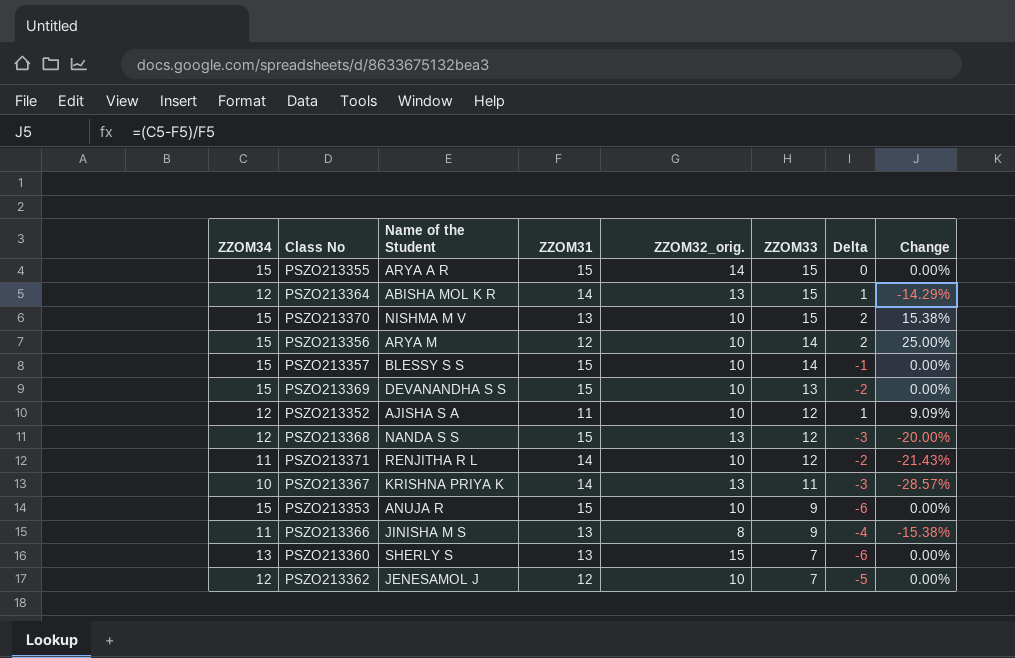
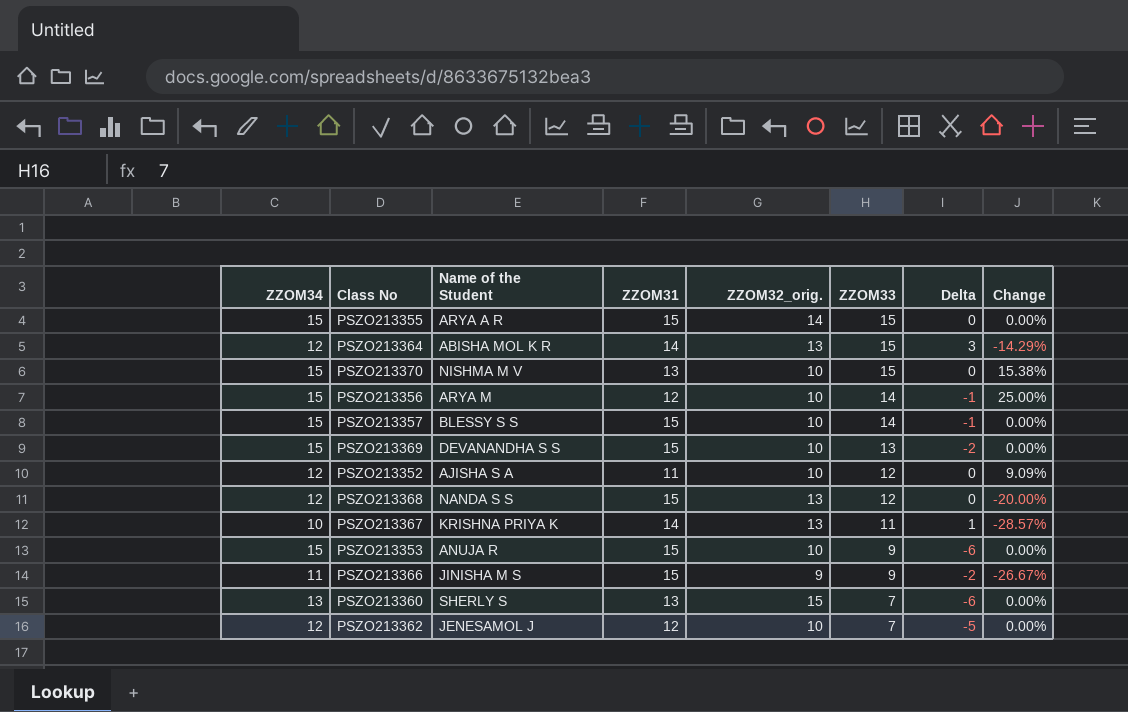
column Delta | formula: [ZZOM33] - [ZZOM31] -> [ZZOM33] - [ZZOM34]
row PSZO213371: 11 | RENJITHA R L | 14 | 10 | 12 | -2 | -21.43% -> none
PSZO213366 | ZZOM31: 13 -> 15
PSZO213366 | ZZOM32_orig.: 8 -> 9
PSZO213366 | Change: -15.38% -> -26.67%

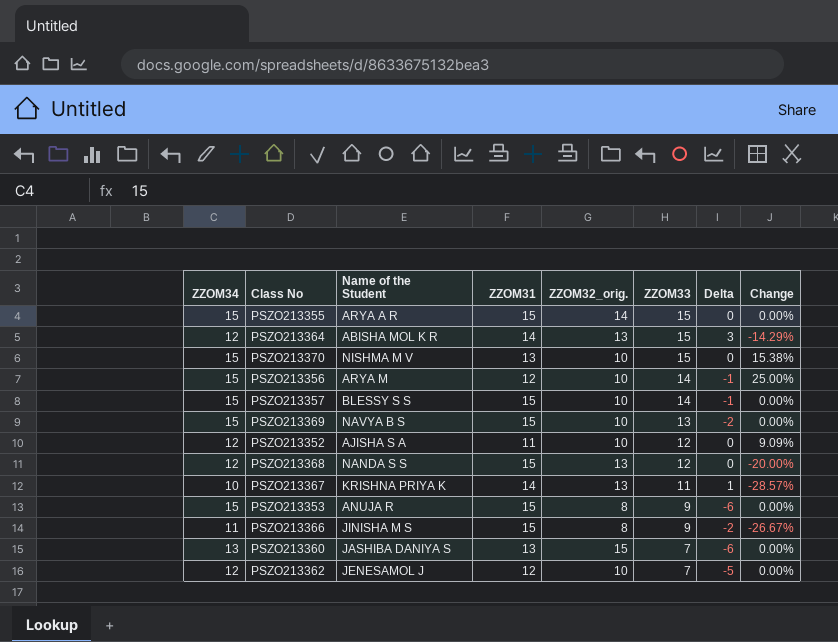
PSZO213369 | Name of the Student: DEVANANDHA S S -> NAVYA B S
PSZO213353 | ZZOM32_orig.: 10 -> 8
PSZO213366 | ZZOM32_orig.: 9 -> 8
PSZO213360 | Name of the Student: SHERLY S -> JASHIBA DANIYA S

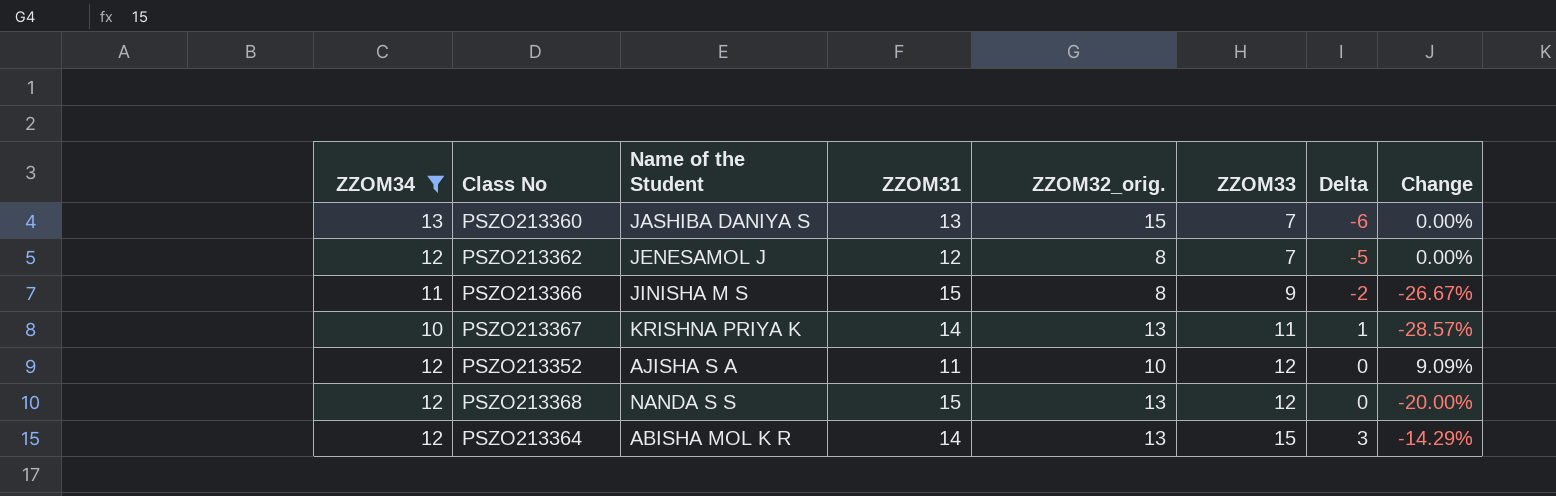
filter: none -> ZZOM34 != 15
row order: ZZOM33 descending -> ZZOM33 ascending
PSZO213362 | ZZOM32_orig.: 10 -> 8

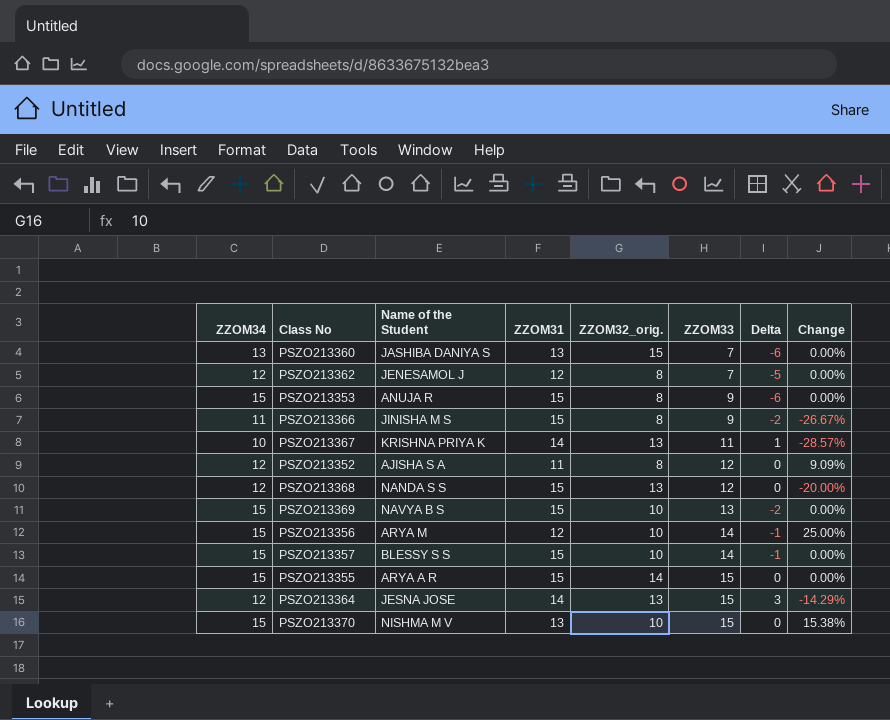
filter: ZZOM34 != 15 -> none
PSZO213352 | ZZOM32_orig.: 10 -> 8
PSZO213364 | Name of the Student: ABISHA MOL K R -> JESNA JOSE

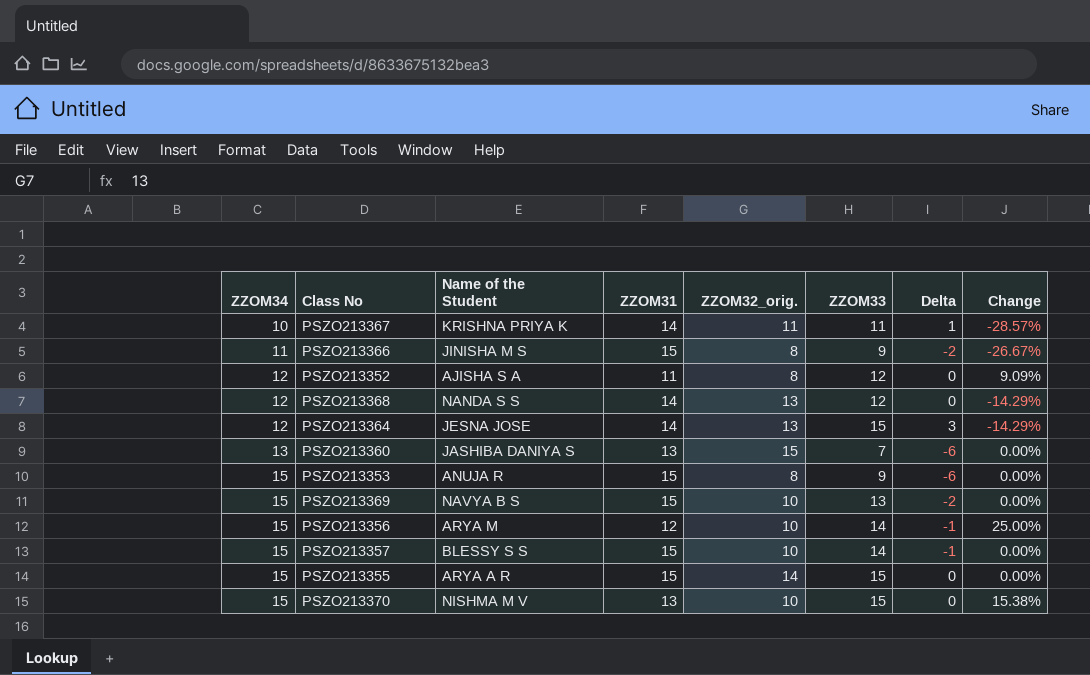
row order: ZZOM33 ascending -> ZZOM34 ascending
row PSZO213362: 12 | JENESAMOL J | 12 | 8 | 7 | -5 | 0.00% -> none
PSZO213367 | ZZOM32_orig.: 13 -> 11
PSZO213368 | ZZOM31: 15 -> 14
PSZO213368 | Change: -20.00% -> -14.29%

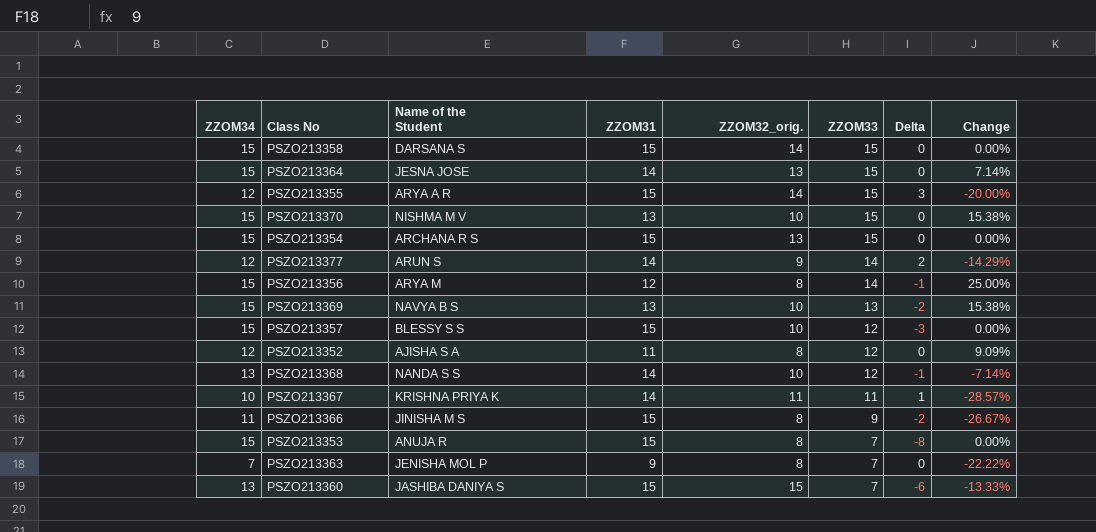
row order: ZZOM34 ascending -> ZZOM33 descending
row PSZO213358: none -> 15 | DARSANA S | 15 | 14 | 15 | 0 | 0.00%
PSZO213364 | ZZOM34: 12 -> 15
PSZO213364 | Delta: 3 -> 0
PSZO213364 | Change: -14.29% -> 7.14%
PSZO213355 | ZZOM34: 15 -> 12
PSZO213355 | Delta: 0 -> 3
PSZO213355 | Change: 0.00% -> -20.00%
row PSZO213354: none -> 15 | ARCHANA R S | 15 | 13 | 15 | 0 | 0.00%
row PSZO213377: none -> 12 | ARUN S | 14 | 9 | 14 | 2 | -14.29%
PSZO213356 | ZZOM32_orig.: 10 -> 8
PSZO213369 | ZZOM31: 15 -> 13
PSZO213369 | Change: 0.00% -> 15.38%
PSZO213357 | ZZOM33: 14 -> 12
PSZO213357 | Delta: -1 -> -3
PSZO213368 | ZZOM34: 12 -> 13
PSZO213368 | ZZOM32_orig.: 13 -> 10
PSZO213368 | Delta: 0 -> -1
PSZO213368 | Change: -14.29% -> -7.14%
PSZO213353 | ZZOM33: 9 -> 7
PSZO213353 | Delta: -6 -> -8
row PSZO213363: none -> 7 | JENISHA MOL P | 9 | 8 | 7 | 0 | -22.22%
PSZO213360 | ZZOM31: 13 -> 15
PSZO213360 | Change: 0.00% -> -13.33%

